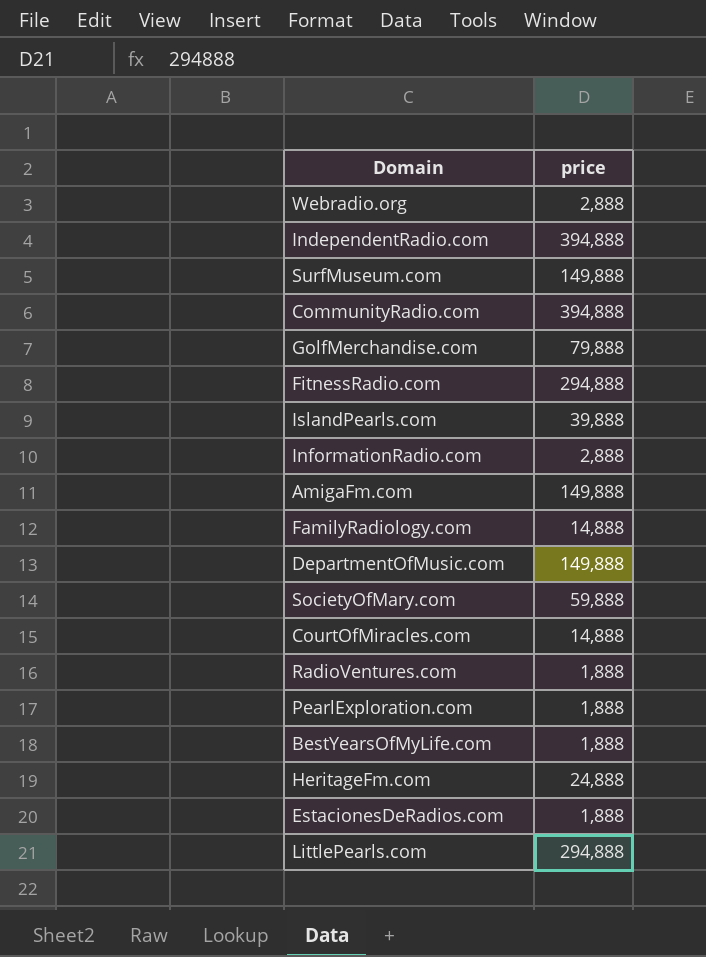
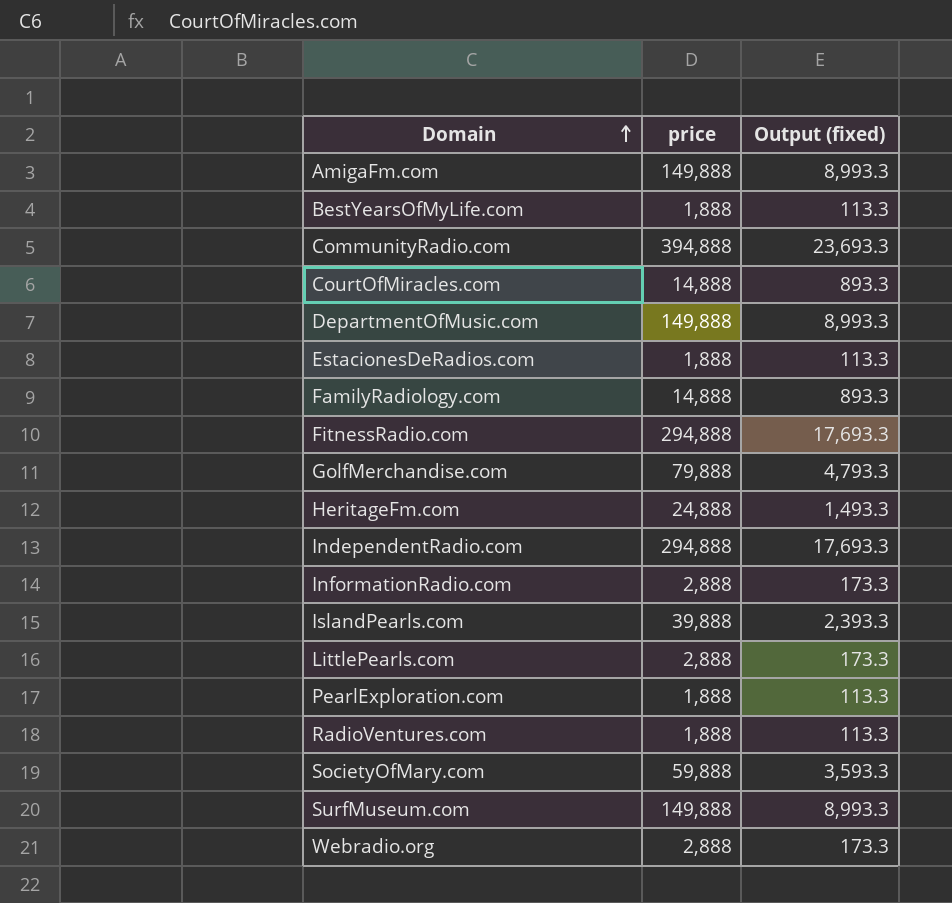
row order: none -> Domain ascending
column Output (fixed) | formula: none -> [price] * 0.06
IndependentRadio.com | price: 394,888 -> 294,888
LittlePearls.com | price: 294,888 -> 2,888

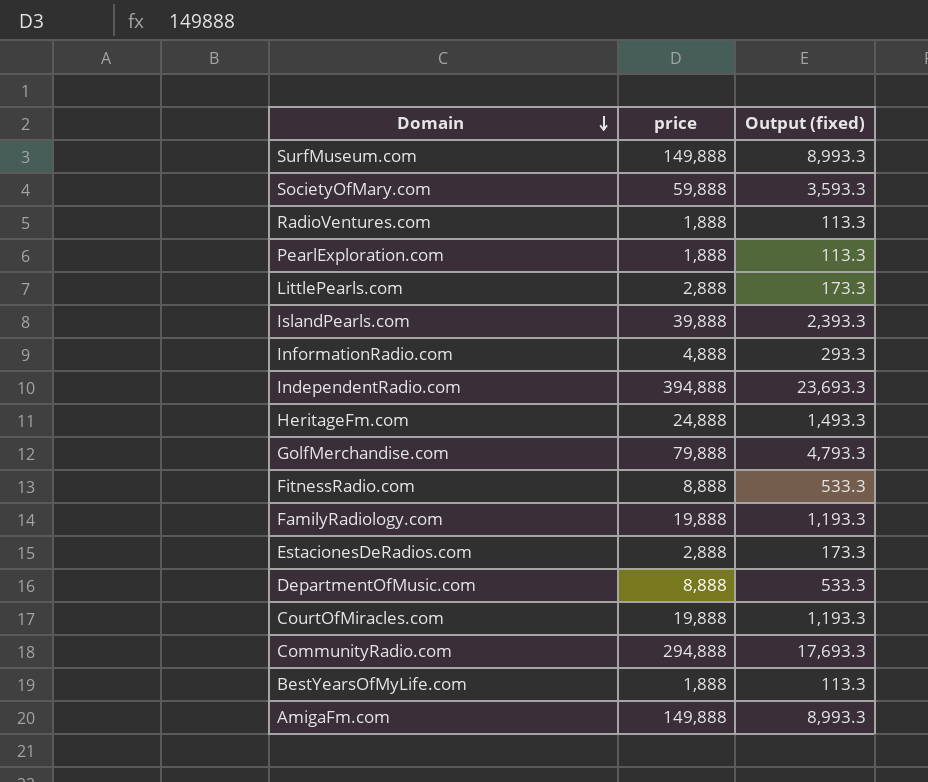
row order: Domain ascending -> Domain descending
row Webradio.org: 2,888 | 173.3 -> none
InformationRadio.com | price: 2,888 -> 4,888
InformationRadio.com | Output (fixed): 173.3 -> 293.3
IndependentRadio.com | price: 294,888 -> 394,888
IndependentRadio.com | Output (fixed): 17,693.3 -> 23,693.3
FitnessRadio.com | price: 294,888 -> 8,888
FitnessRadio.com | Output (fixed): 17,693.3 -> 533.3
FamilyRadiology.com | price: 14,888 -> 19,888
FamilyRadiology.com | Output (fixed): 893.3 -> 1,193.3
EstacionesDeRadios.com | price: 1,888 -> 2,888
EstacionesDeRadios.com | Output (fixed): 113.3 -> 173.3
DepartmentOfMusic.com | price: 149,888 -> 8,888
DepartmentOfMusic.com | Output (fixed): 8,993.3 -> 533.3
CourtOfMiracles.com | price: 14,888 -> 19,888
CourtOfMiracles.com | Output (fixed): 893.3 -> 1,193.3
CommunityRadio.com | price: 394,888 -> 294,888
CommunityRadio.com | Output (fixed): 23,693.3 -> 17,693.3

